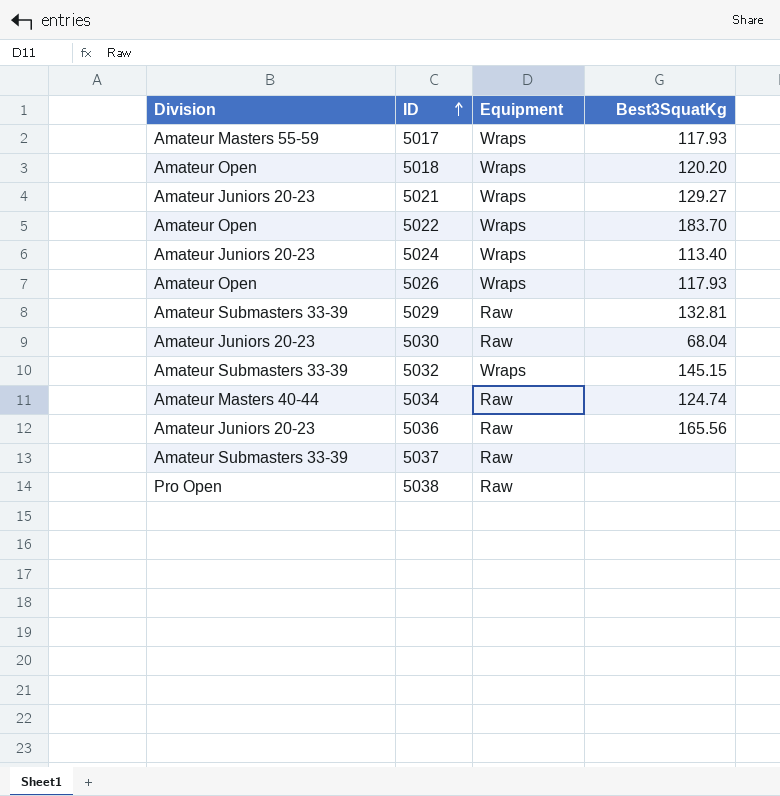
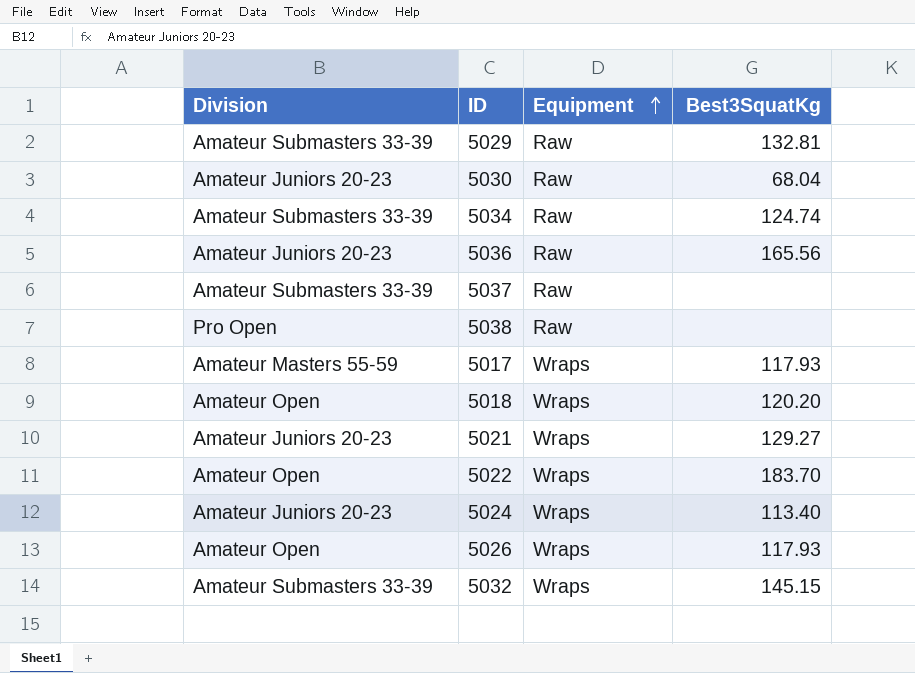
row order: ID ascending -> Equipment ascending
5034 | Division: Amateur Masters 40-44 -> Amateur Submasters 33-39

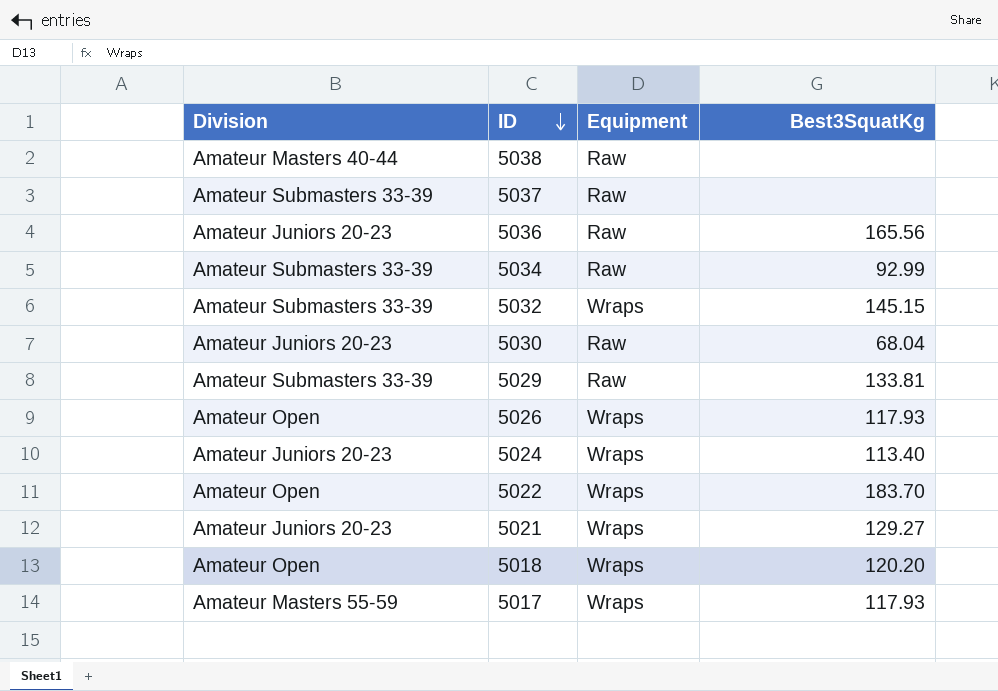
row order: Equipment ascending -> ID descending
5038 | Division: Pro Open -> Amateur Masters 40-44
5034 | Best3SquatKg: 124.74 -> 92.99
5029 | Best3SquatKg: 132.81 -> 133.81

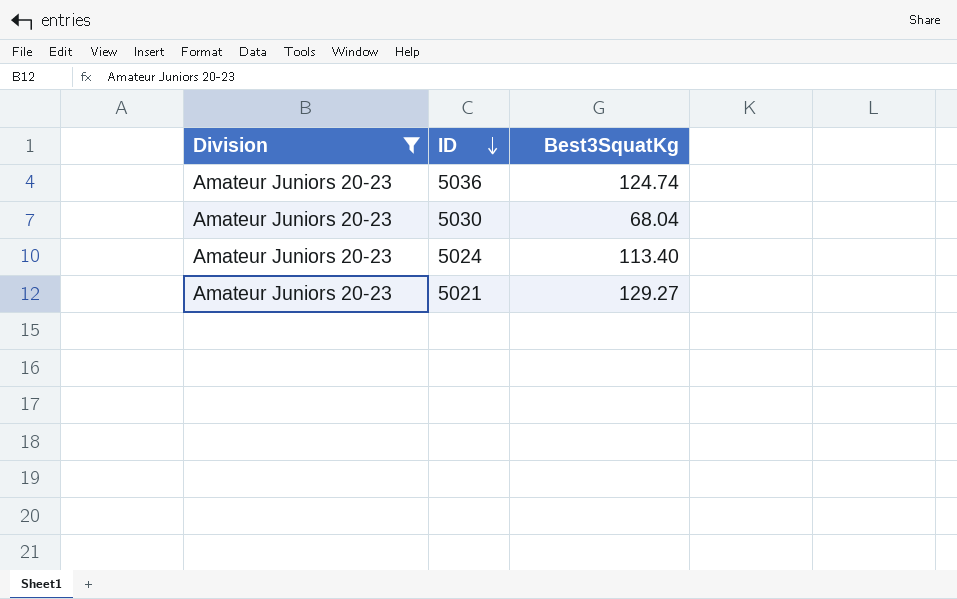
filter: none -> Division = Amateur Juniors 20-23
column Equipment | position: 3 -> none
5036 | Best3SquatKg: 165.56 -> 124.74

